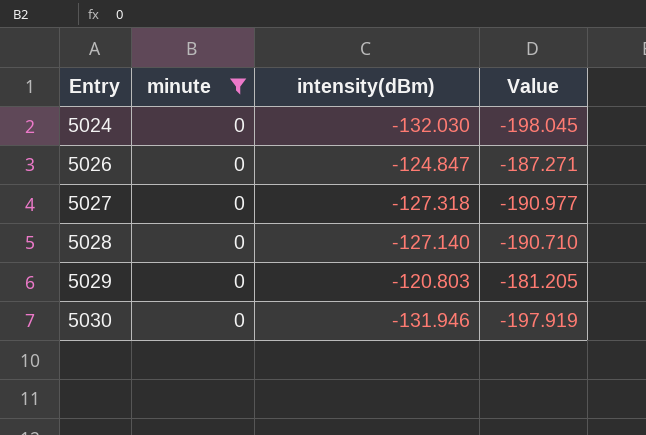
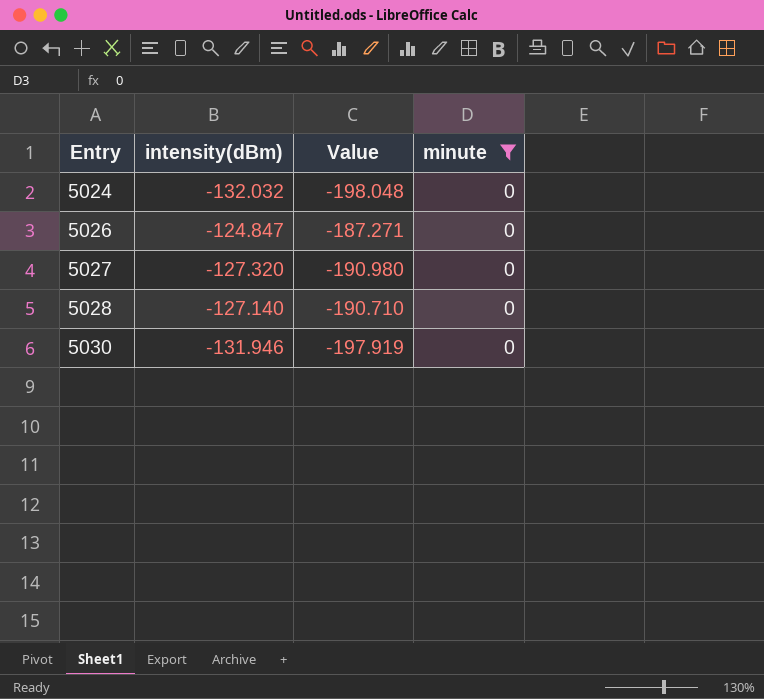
column minute | position: 2 -> 4
row 5029: 0 | -120.803 | -181.205 -> none
5024 | intensity(dBm): -132.030 -> -132.032
5024 | Value: -198.045 -> -198.048
5027 | intensity(dBm): -127.318 -> -127.320
5027 | Value: -190.977 -> -190.980

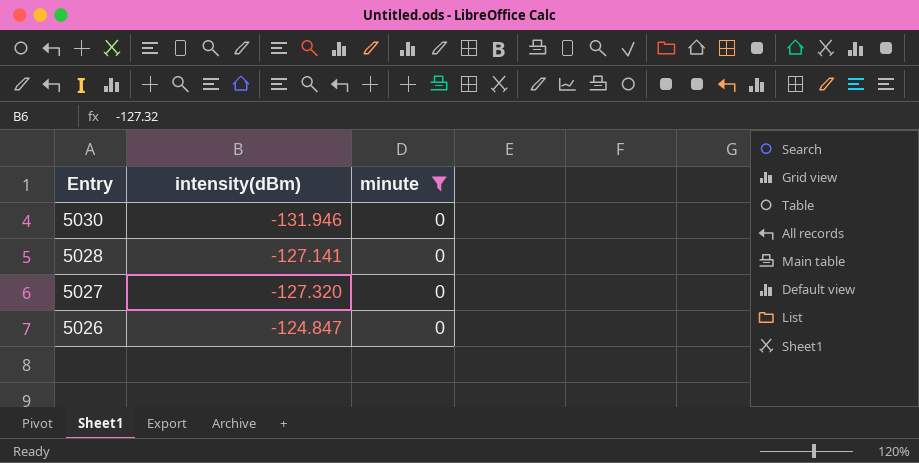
row order: Entry ascending -> Entry descending
column Value | formula: [intensity(dBm)] * 1.5 -> none
row 5024: -132.032 | -198.048 | 0 -> none
5028 | intensity(dBm): -127.140 -> -127.141

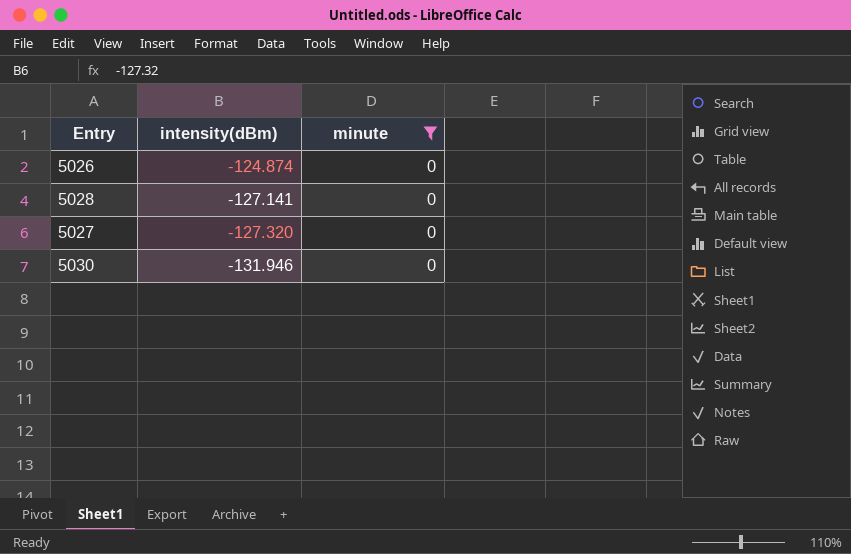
row order: Entry descending -> intensity(dBm) descending
5026 | intensity(dBm): -124.847 -> -124.874

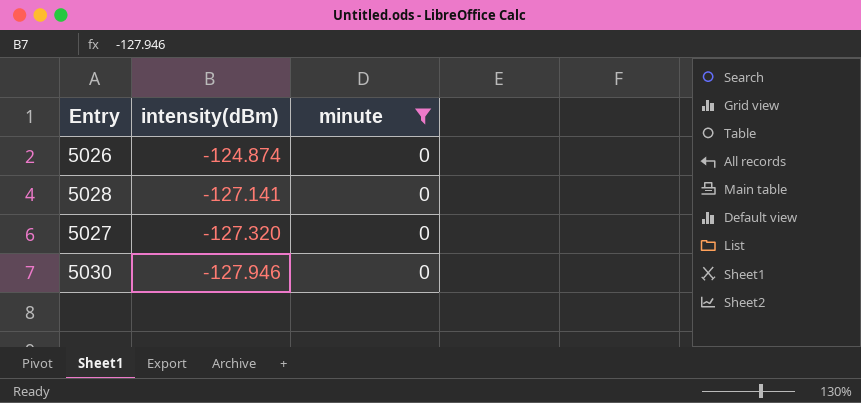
5030 | intensity(dBm): -131.946 -> -127.946

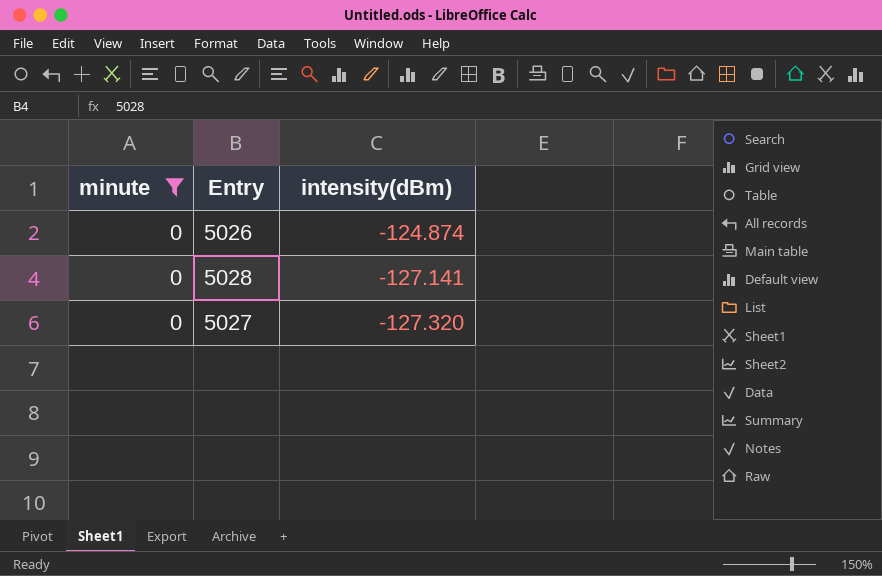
column minute | position: 3 -> 1
row 5030: -127.946 | 0 -> none

